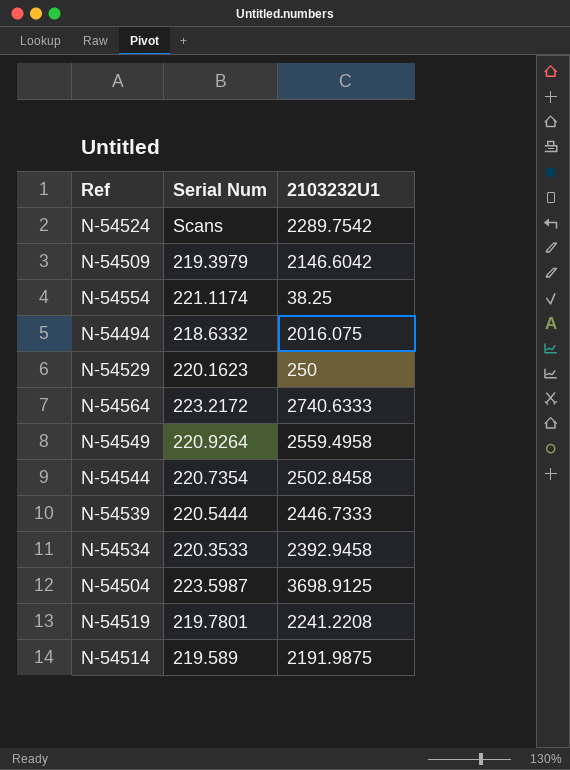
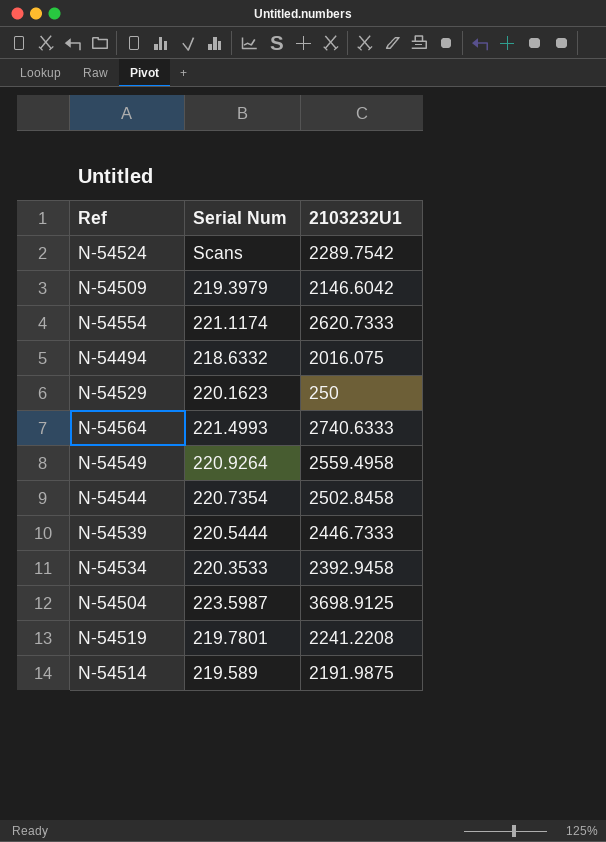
N-54554 | 2103232U1: 38.25 -> 2620.7333
N-54564 | Serial Num: 223.2172 -> 221.4993

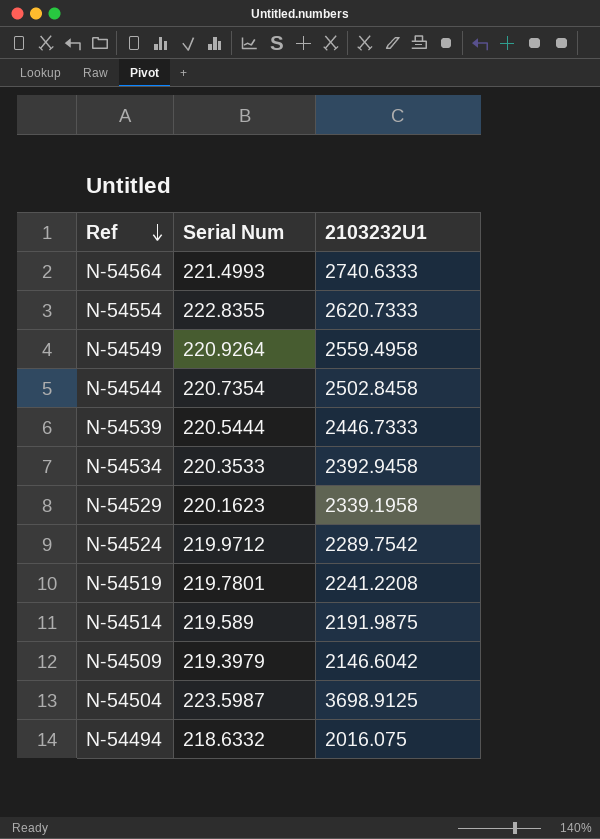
row order: none -> Ref descending
N-54554 | Serial Num: 221.1174 -> 222.8355
N-54529 | 2103232U1: 250 -> 2339.1958
N-54524 | Serial Num: Scans -> 219.9712

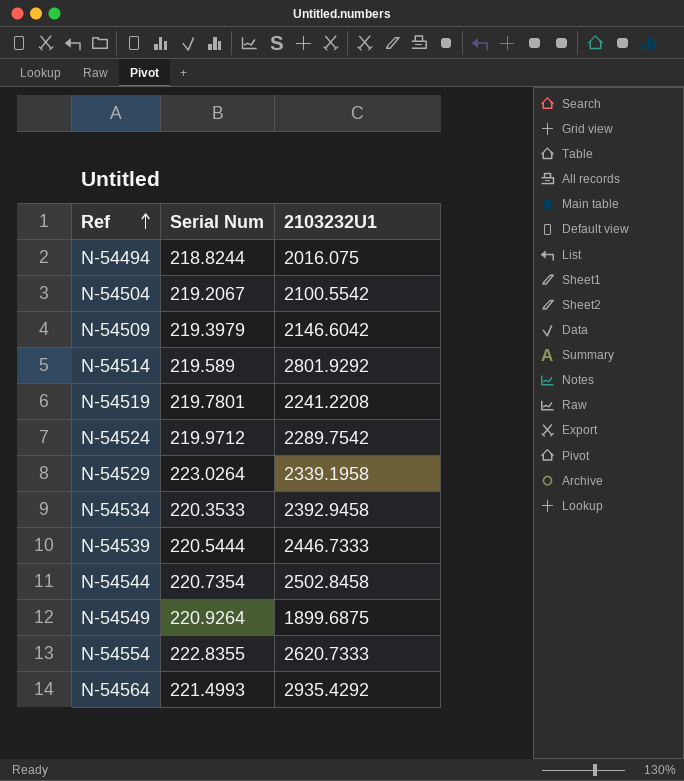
row order: Ref descending -> Ref ascending
N-54494 | Serial Num: 218.6332 -> 218.8244
N-54504 | Serial Num: 223.5987 -> 219.2067
N-54504 | 2103232U1: 3698.9125 -> 2100.5542
N-54514 | 2103232U1: 2191.9875 -> 2801.9292
N-54529 | Serial Num: 220.1623 -> 223.0264
N-54549 | 2103232U1: 2559.4958 -> 1899.6875
N-54564 | 2103232U1: 2740.6333 -> 2935.4292

